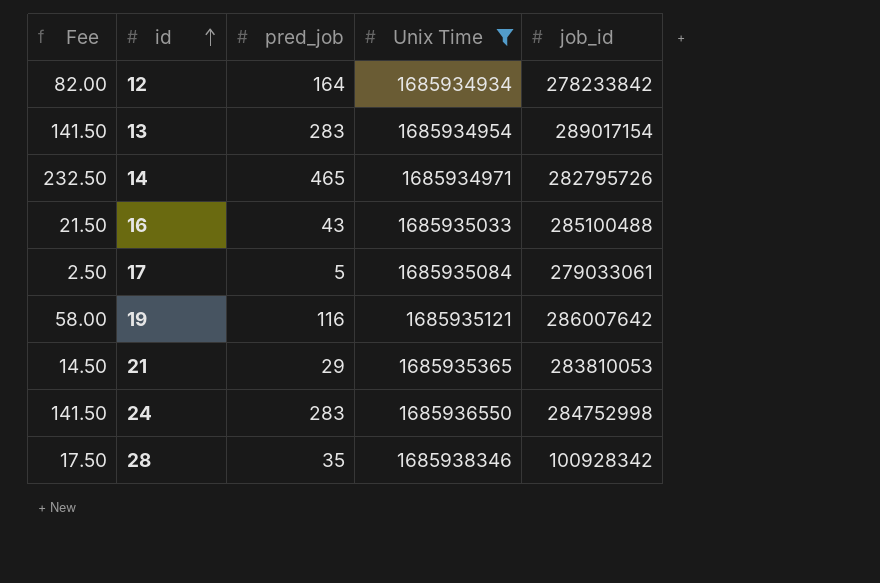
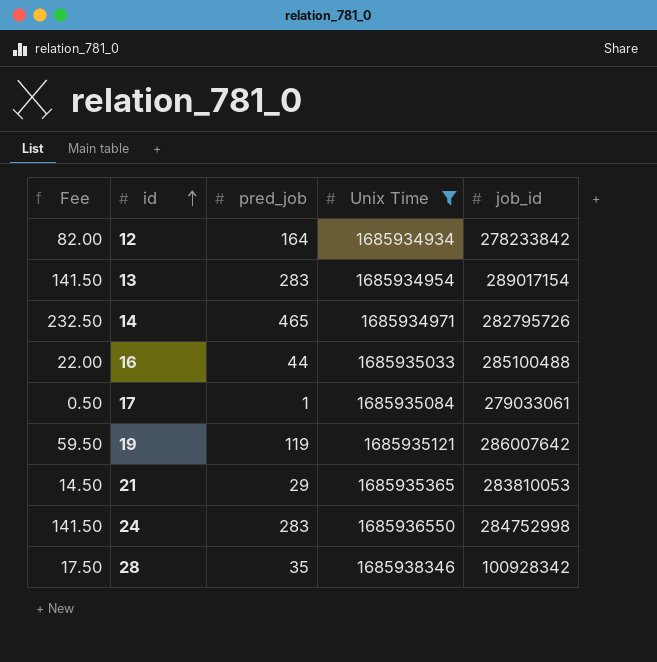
16 | Fee: 21.50 -> 22.00
16 | pred_job: 43 -> 44
17 | Fee: 2.50 -> 0.50
17 | pred_job: 5 -> 1
19 | Fee: 58.00 -> 59.50
19 | pred_job: 116 -> 119

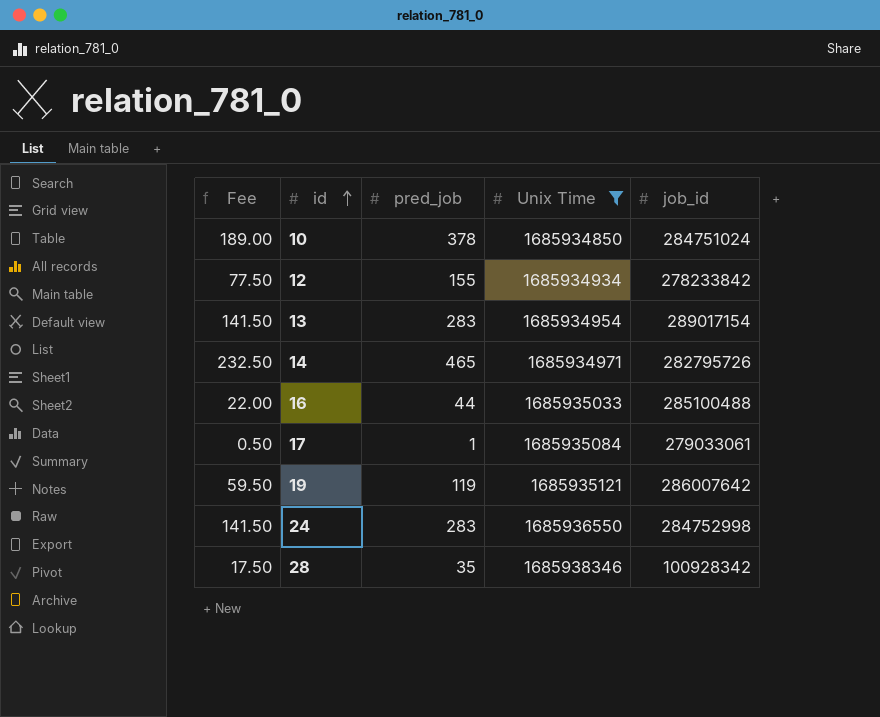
row 21: 14.50 | 29 | 1685935365 | 283810053 -> none
row 10: none -> 189.00 | 378 | 1685934850 | 284751024
12 | Fee: 82.00 -> 77.50
12 | pred_job: 164 -> 155

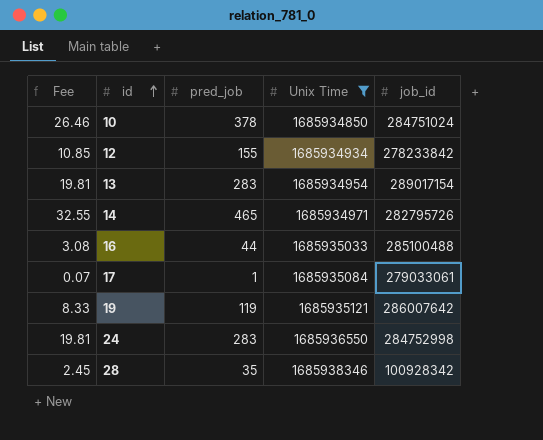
column Fee | formula: [pred_job] * 0.5 -> [pred_job] * 0.07

